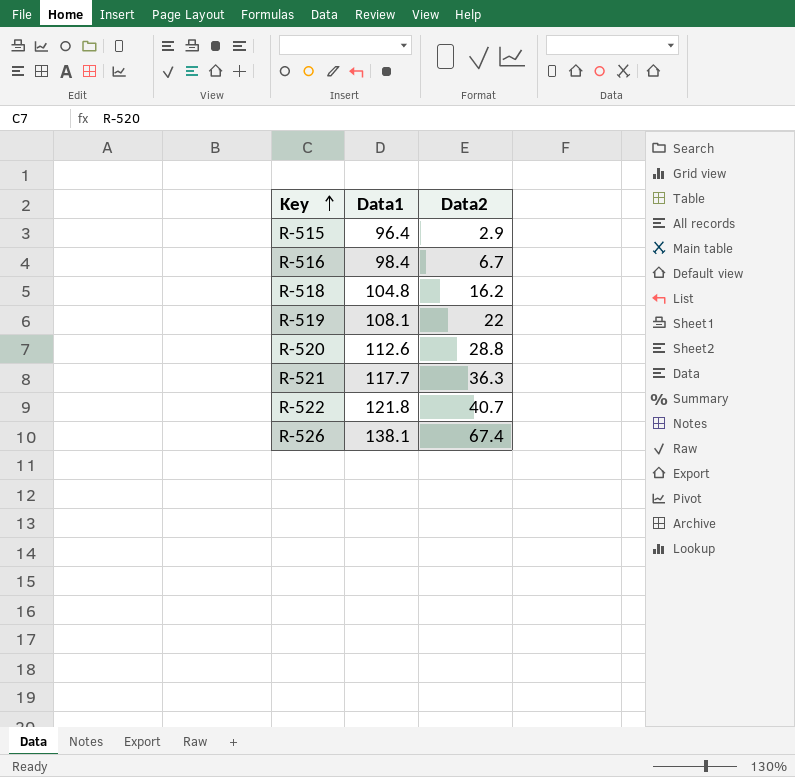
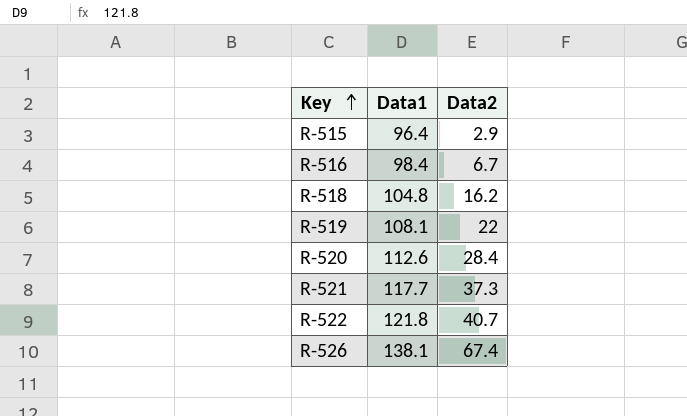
R-520 | Data2: 28.8 -> 28.4
R-521 | Data2: 36.3 -> 37.3

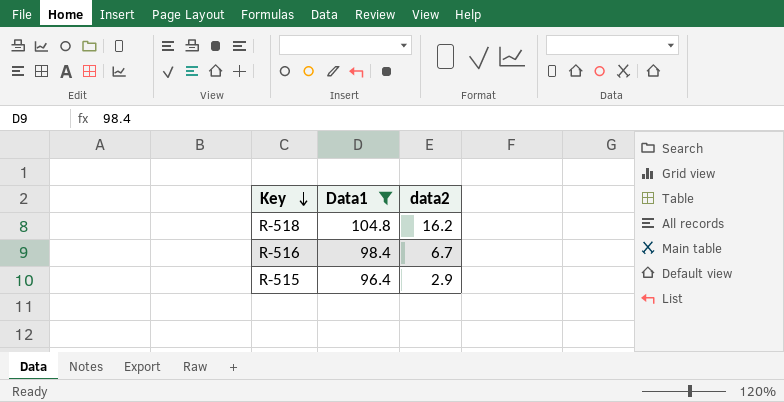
filter: none -> Data1 <= 104.8
row order: Key ascending -> Key descending
column name: Data2 -> data2

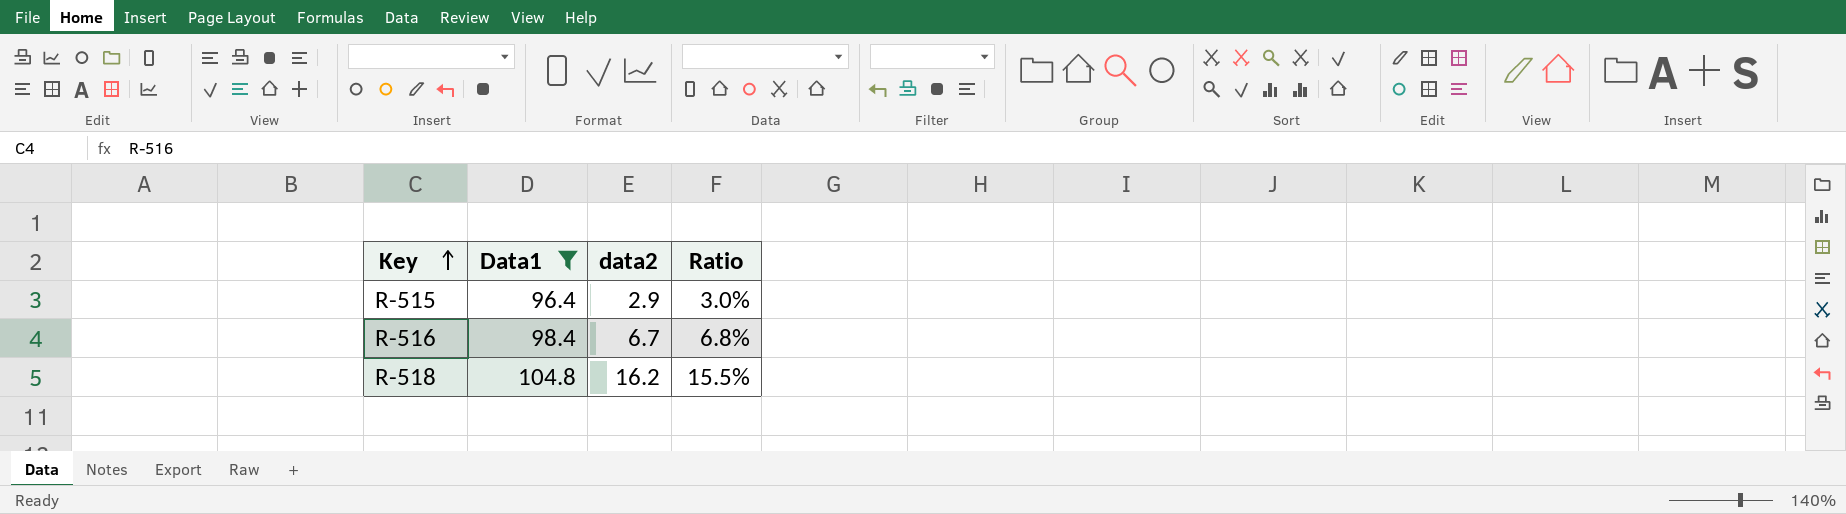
row order: Key descending -> Key ascending
column Ratio | formula: none -> [data2] / [Data1]

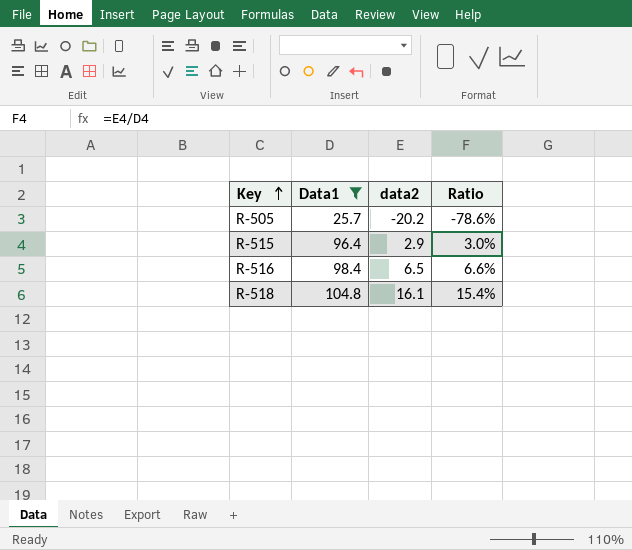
row R-505: none -> 25.7 | -20.2 | -78.6%
R-516 | data2: 6.7 -> 6.5
R-516 | Ratio: 6.8% -> 6.6%
R-518 | data2: 16.2 -> 16.1
R-518 | Ratio: 15.5% -> 15.4%

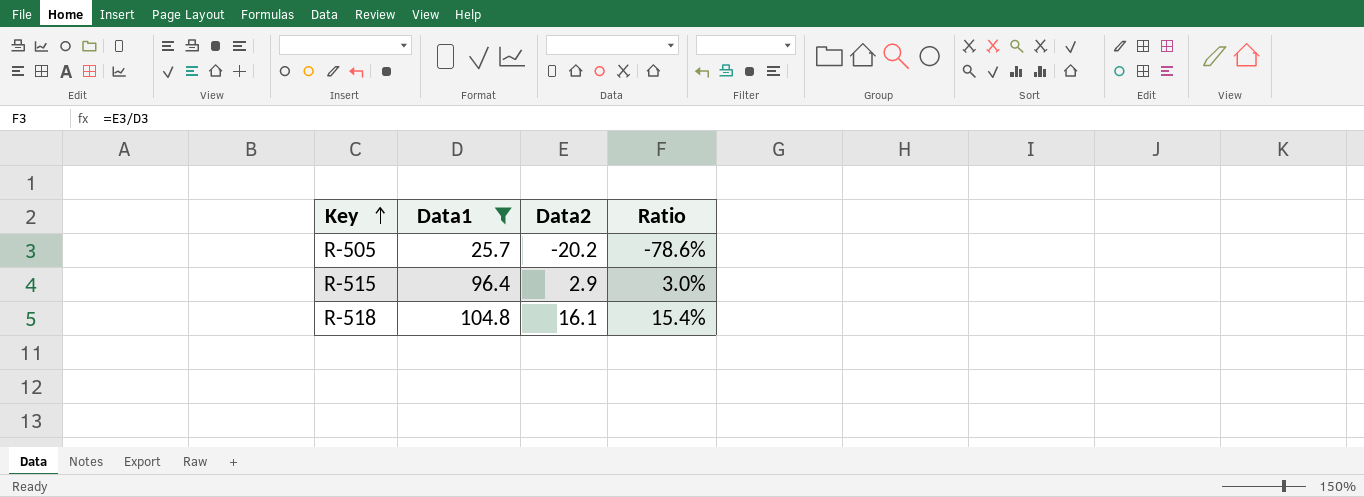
column name: data2 -> Data2
row R-516: 98.4 | 6.5 | 6.6% -> none

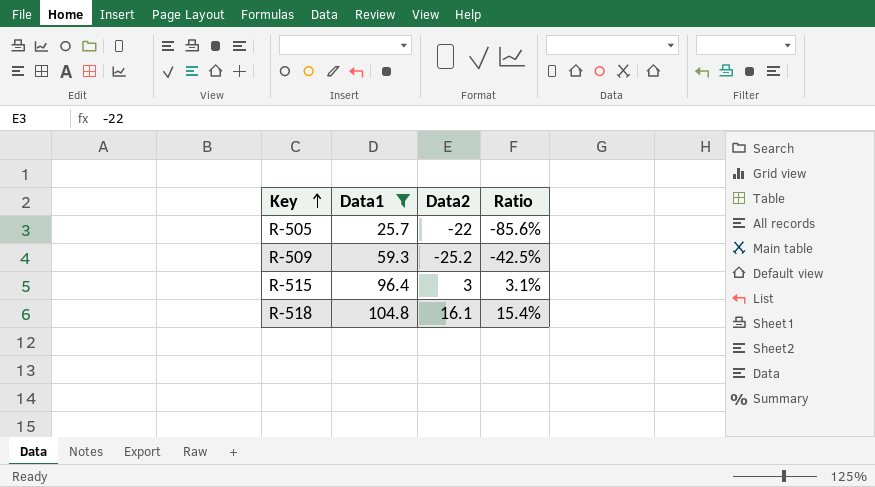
R-505 | Data2: -20.2 -> -22
R-505 | Ratio: -78.6% -> -85.6%
row R-509: none -> 59.3 | -25.2 | -42.5%
R-515 | Data2: 2.9 -> 3
R-515 | Ratio: 3.0% -> 3.1%

